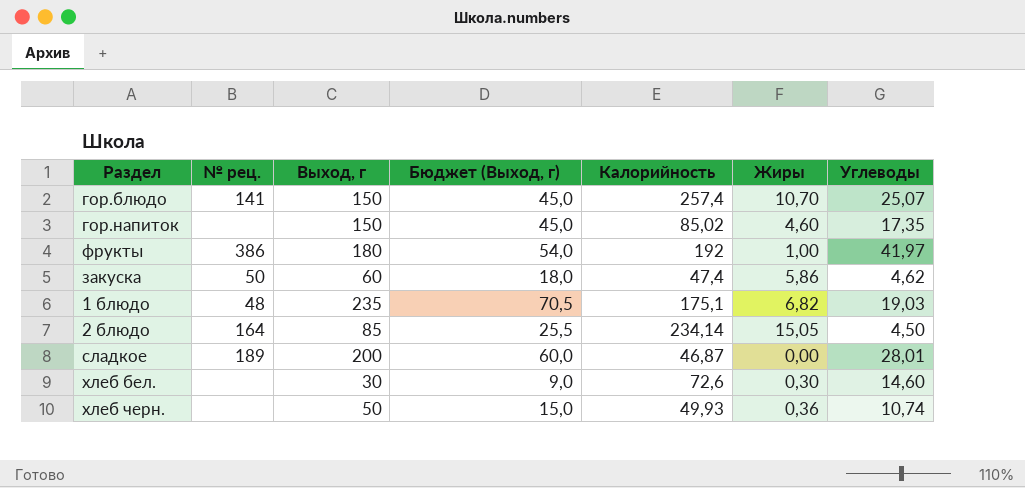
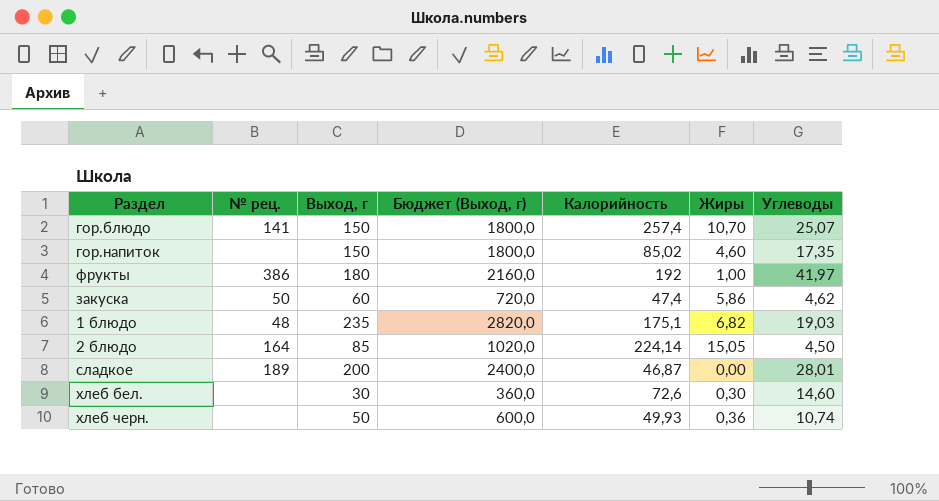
column Бюджет (Выход, г) | formula: [Выход, г] * 0,3 -> [Выход, г] * 12
2 блюдо | Калорийность: 234,14 -> 224,14

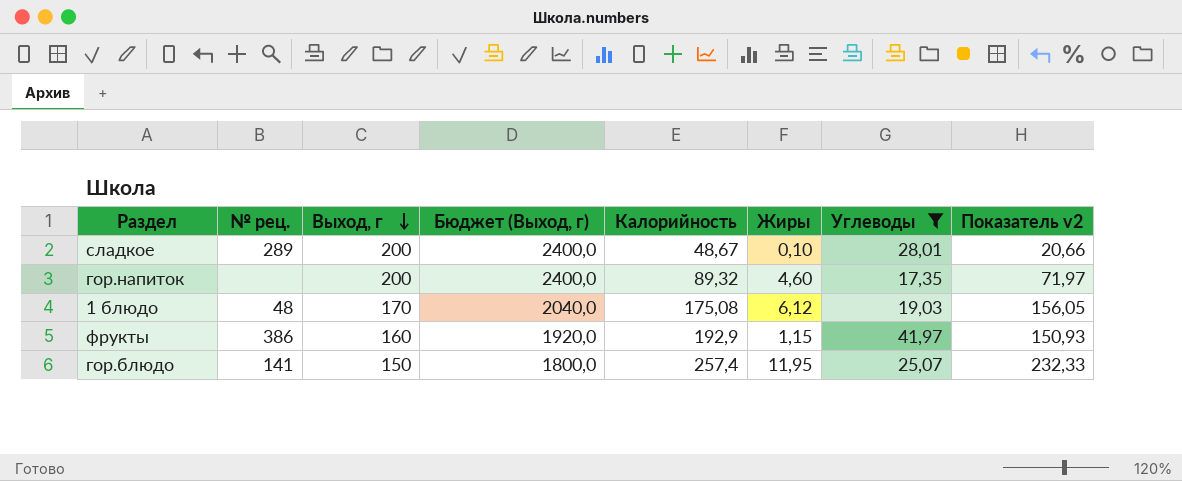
filter: none -> Углеводы >= 17,35
row order: none -> Выход, г descending
column Показатель v2 | formula: none -> [Калорийность] - [Углеводы]
сладкое | № рец.: 189 -> 289
сладкое | Калорийность: 46,87 -> 48,67
сладкое | Жиры: 0,00 -> 0,10
гор.напиток | Выход, г: 150 -> 200
гор.напиток | Бюджет (Выход, г): 1800,0 -> 2400,0
гор.напиток | Калорийность: 85,02 -> 89,32
1 блюдо | Выход, г: 235 -> 170
1 блюдо | Бюджет (Выход, г): 2820,0 -> 2040,0
1 блюдо | Калорийность: 175,1 -> 175,08
1 блюдо | Жиры: 6,82 -> 6,12
фрукты | Выход, г: 180 -> 160
фрукты | Бюджет (Выход, г): 2160,0 -> 1920,0
фрукты | Калорийность: 192 -> 192,9
фрукты | Жиры: 1,00 -> 1,15
гор.блюдо | Жиры: 10,70 -> 11,95

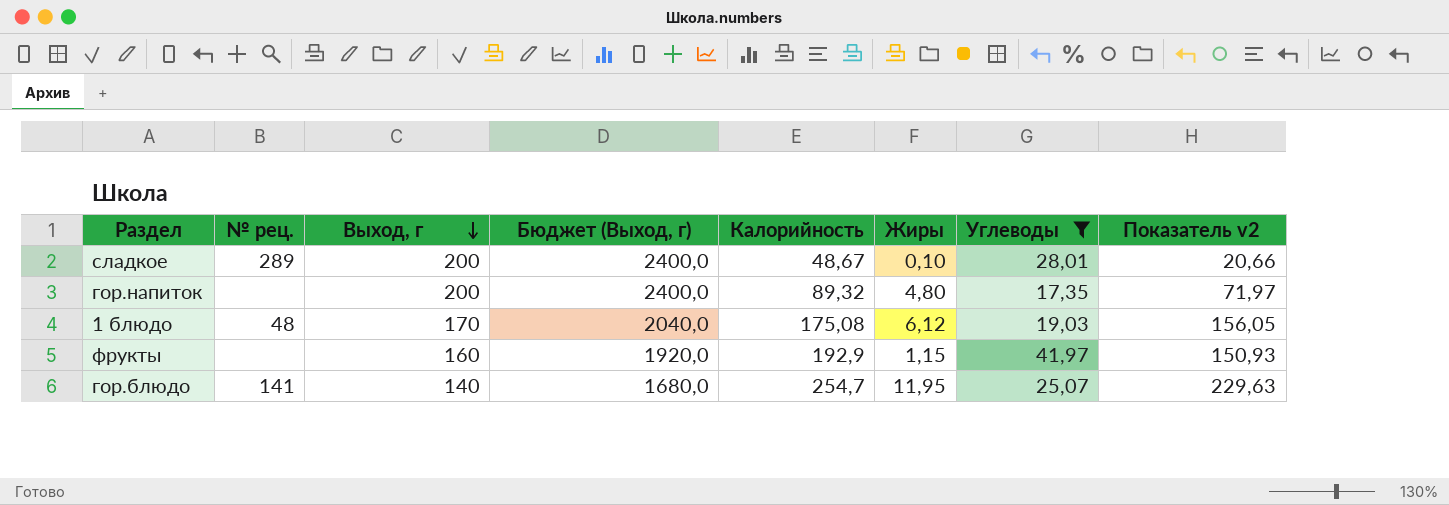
гор.напиток | Жиры: 4,60 -> 4,80
фрукты | № рец.: 386 -> none
гор.блюдо | Выход, г: 150 -> 140
гор.блюдо | Бюджет (Выход, г): 1800,0 -> 1680,0
гор.блюдо | Калорийность: 257,4 -> 254,7
гор.блюдо | Показатель v2: 232,33 -> 229,63

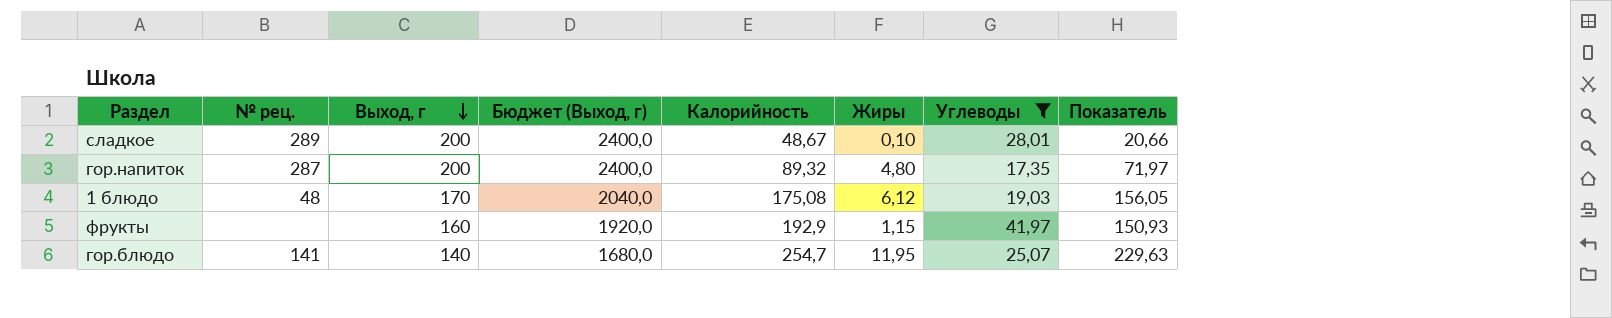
column name: Показатель v2 -> Показатель
гор.напиток | № рец.: none -> 287

